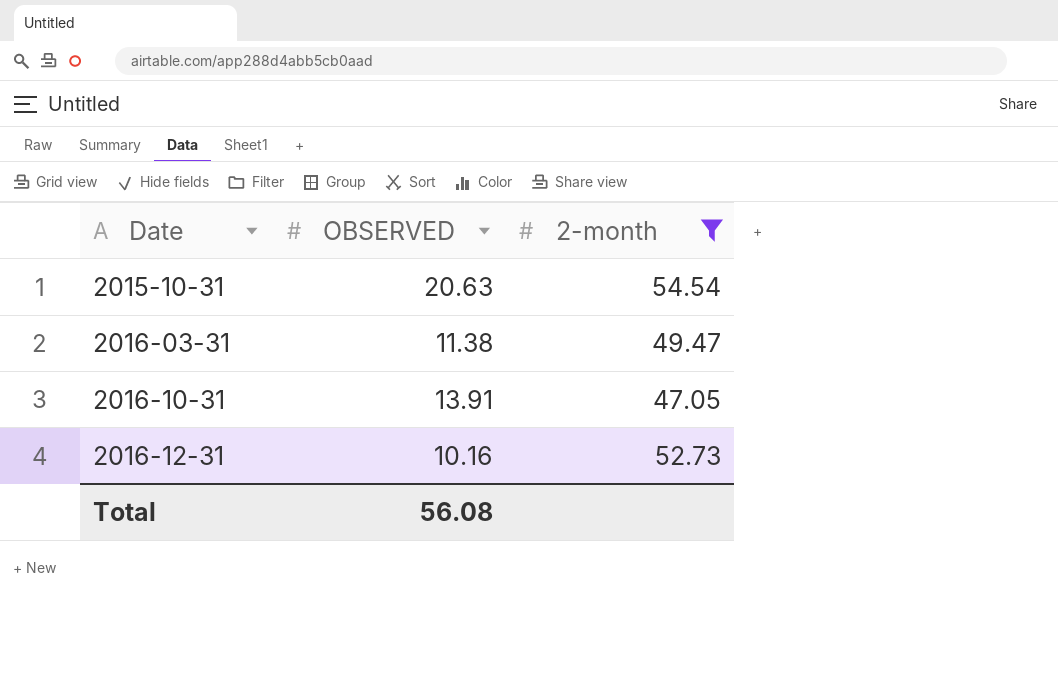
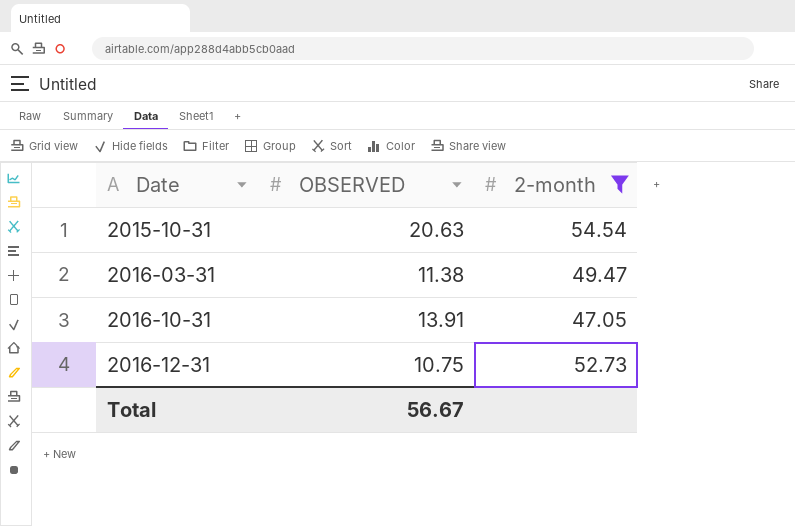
2016-12-31 | OBSERVED: 10.16 -> 10.75
Total | OBSERVED: 56.08 -> 56.67

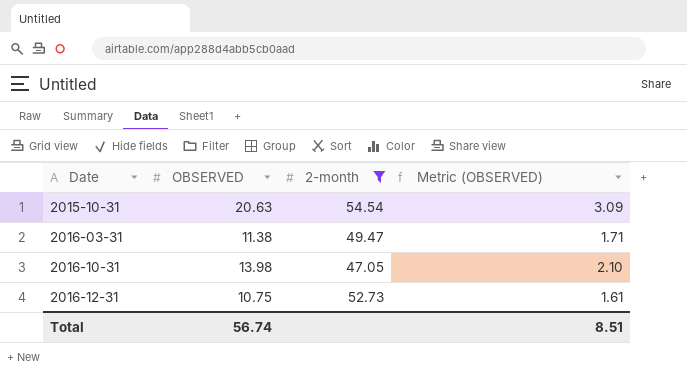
column Metric (OBSERVED) | formula: none -> [OBSERVED] * 0.15
2016-10-31 | OBSERVED: 13.91 -> 13.98
Total | OBSERVED: 56.67 -> 56.74

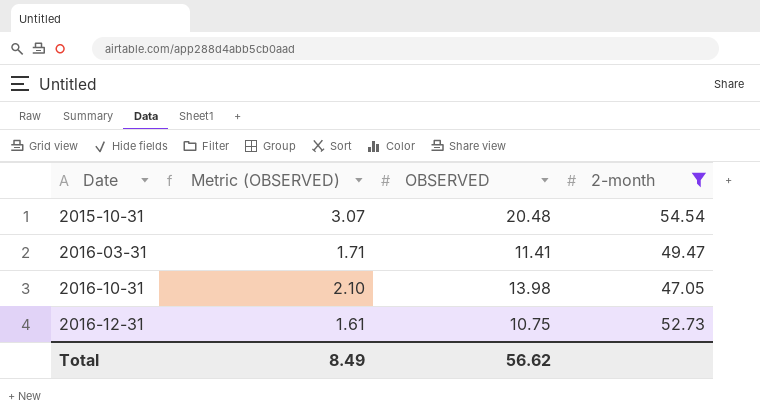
column Metric (OBSERVED) | position: 4 -> 2
2015-10-31 | Metric (OBSERVED): 3.09 -> 3.07
2015-10-31 | OBSERVED: 20.63 -> 20.48
2016-03-31 | OBSERVED: 11.38 -> 11.41
Total | Metric (OBSERVED): 8.51 -> 8.49
Total | OBSERVED: 56.74 -> 56.62

